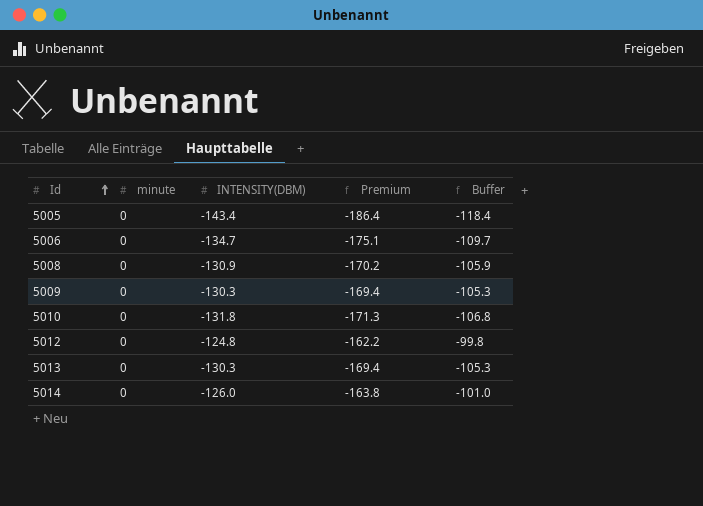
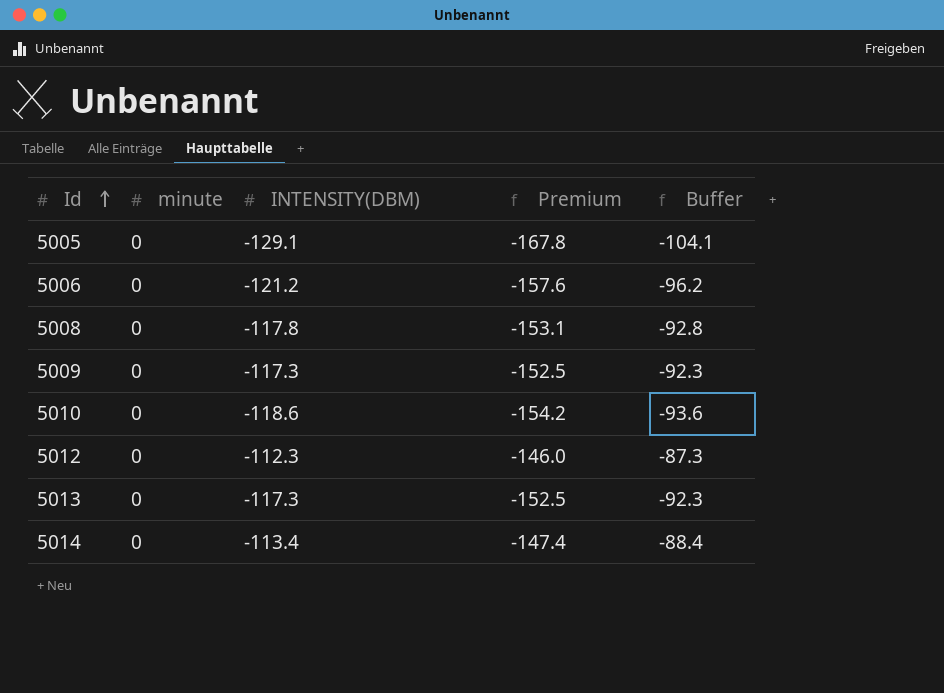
5005 | INTENSITY(DBM): -143.4 -> -129.1
5005 | Premium: -186.4 -> -167.8
5005 | Buffer: -118.4 -> -104.1
5006 | INTENSITY(DBM): -134.7 -> -121.2
5006 | Premium: -175.1 -> -157.6
5006 | Buffer: -109.7 -> -96.2
5008 | INTENSITY(DBM): -130.9 -> -117.8
5008 | Premium: -170.2 -> -153.1
5008 | Buffer: -105.9 -> -92.8
5009 | INTENSITY(DBM): -130.3 -> -117.3
5009 | Premium: -169.4 -> -152.5
5009 | Buffer: -105.3 -> -92.3
5010 | INTENSITY(DBM): -131.8 -> -118.6
5010 | Premium: -171.3 -> -154.2
5010 | Buffer: -106.8 -> -93.6
5012 | INTENSITY(DBM): -124.8 -> -112.3
5012 | Premium: -162.2 -> -146.0
5012 | Buffer: -99.8 -> -87.3
5013 | INTENSITY(DBM): -130.3 -> -117.3
5013 | Premium: -169.4 -> -152.5
5013 | Buffer: -105.3 -> -92.3
5014 | INTENSITY(DBM): -126.0 -> -113.4
5014 | Premium: -163.8 -> -147.4
5014 | Buffer: -101.0 -> -88.4

